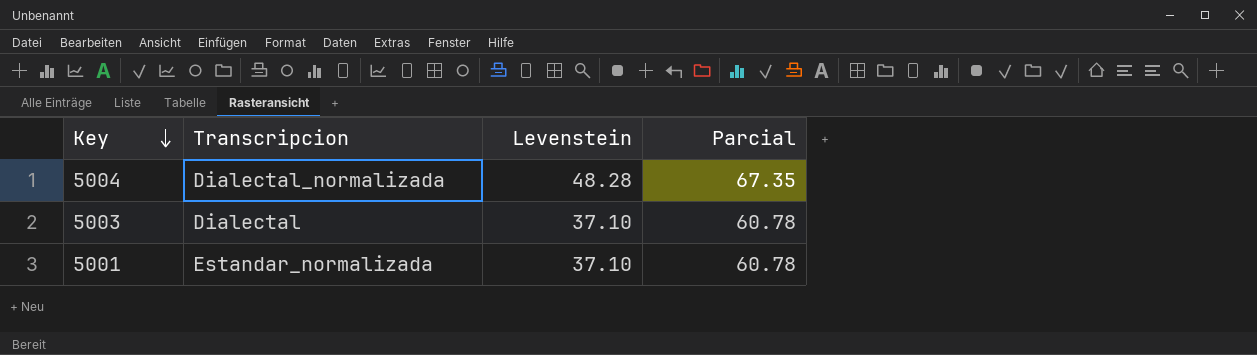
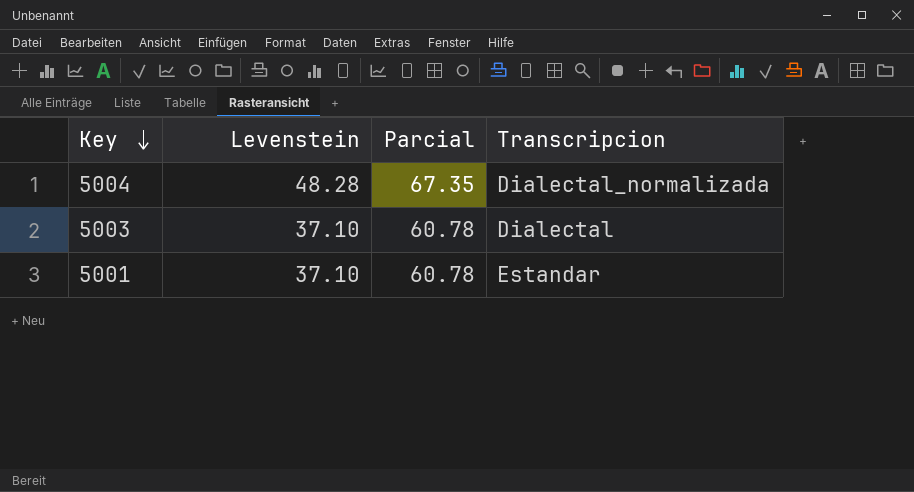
column Transcripcion | position: 2 -> 4
5001 | Transcripcion: Estandar_normalizada -> Estandar

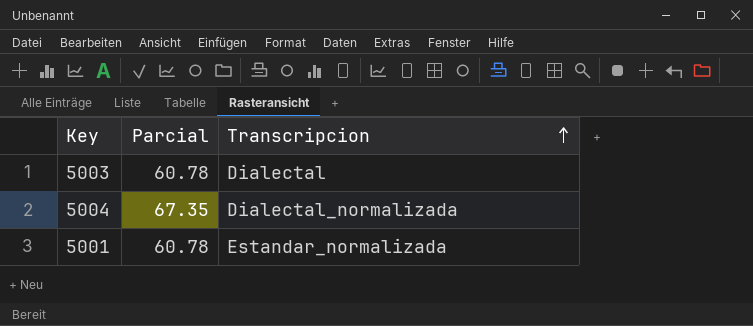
row order: Key descending -> Transcripcion ascending
column Levenstein | position: 2 -> none
5001 | Transcripcion: Estandar -> Estandar_normalizada

